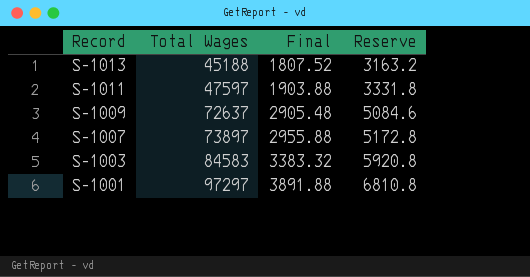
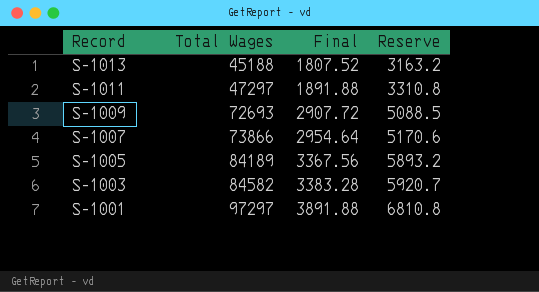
S-1011 | Total Wages: 47597 -> 47297
S-1011 | Final: 1903.88 -> 1891.88
S-1011 | Reserve: 3331.8 -> 3310.8
S-1009 | Total Wages: 72637 -> 72693
S-1009 | Final: 2905.48 -> 2907.72
S-1009 | Reserve: 5084.6 -> 5088.5
S-1007 | Total Wages: 73897 -> 73866
S-1007 | Final: 2955.88 -> 2954.64
S-1007 | Reserve: 5172.8 -> 5170.6
row S-1005: none -> 84189 | 3367.56 | 5893.2
S-1003 | Total Wages: 84583 -> 84582
S-1003 | Final: 3383.32 -> 3383.28
S-1003 | Reserve: 5920.8 -> 5920.7

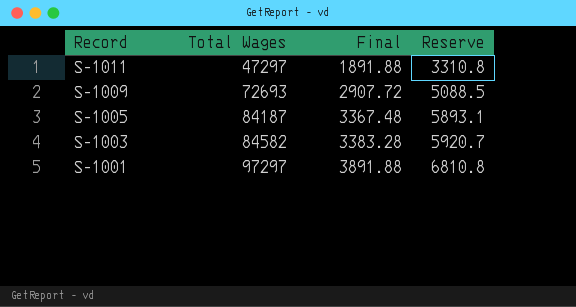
row S-1013: 45188 | 1807.52 | 3163.2 -> none
row S-1007: 73866 | 2954.64 | 5170.6 -> none
S-1005 | Total Wages: 84189 -> 84187
S-1005 | Final: 3367.56 -> 3367.48
S-1005 | Reserve: 5893.2 -> 5893.1

